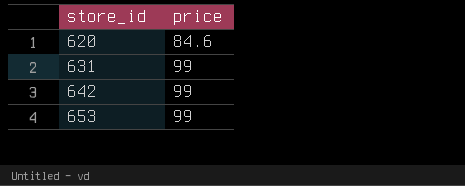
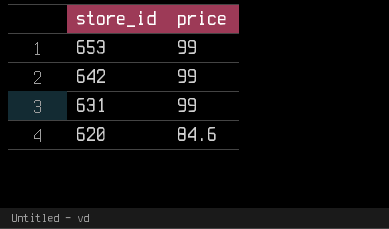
row order: store_id ascending -> store_id descending

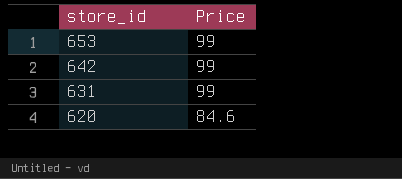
column name: price -> Price

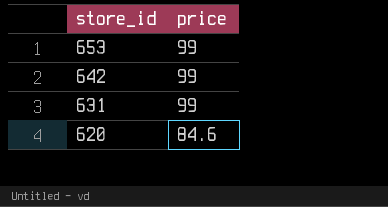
column name: Price -> price

